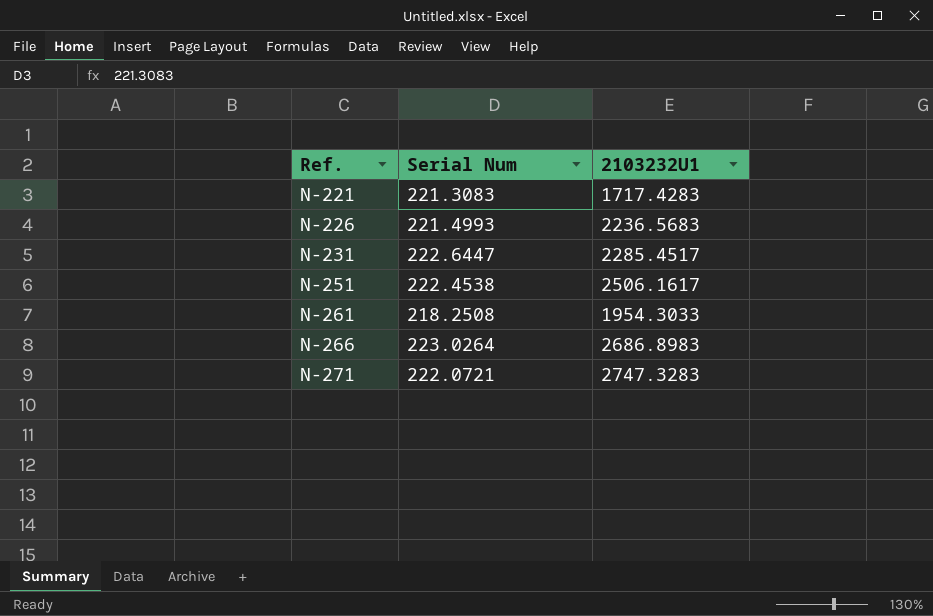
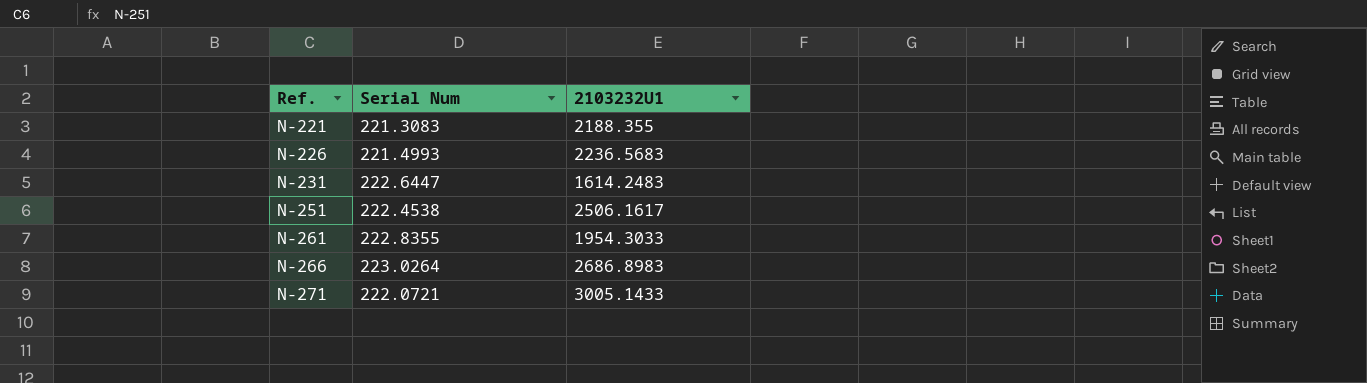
N-221 | 2103232U1: 1717.4283 -> 2188.355
N-231 | 2103232U1: 2285.4517 -> 1614.2483
N-261 | Serial Num: 218.2508 -> 222.8355
N-271 | 2103232U1: 2747.3283 -> 3005.1433

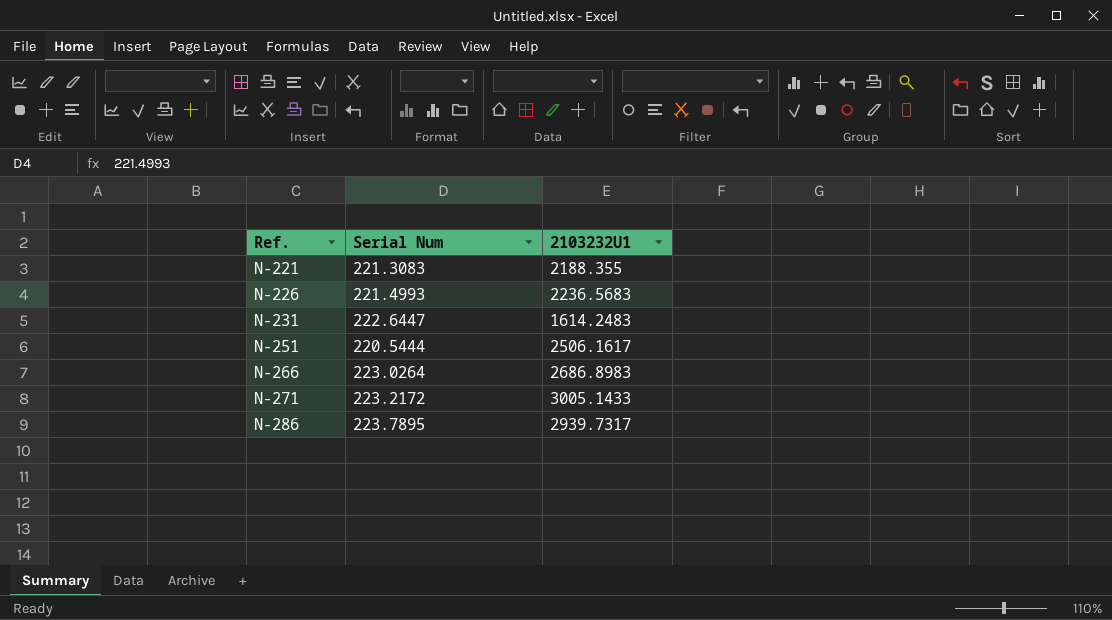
row N-261: 222.8355 | 1954.3033 -> none
N-251 | Serial Num: 222.4538 -> 220.5444
N-271 | Serial Num: 222.0721 -> 223.2172
row N-286: none -> 223.7895 | 2939.7317

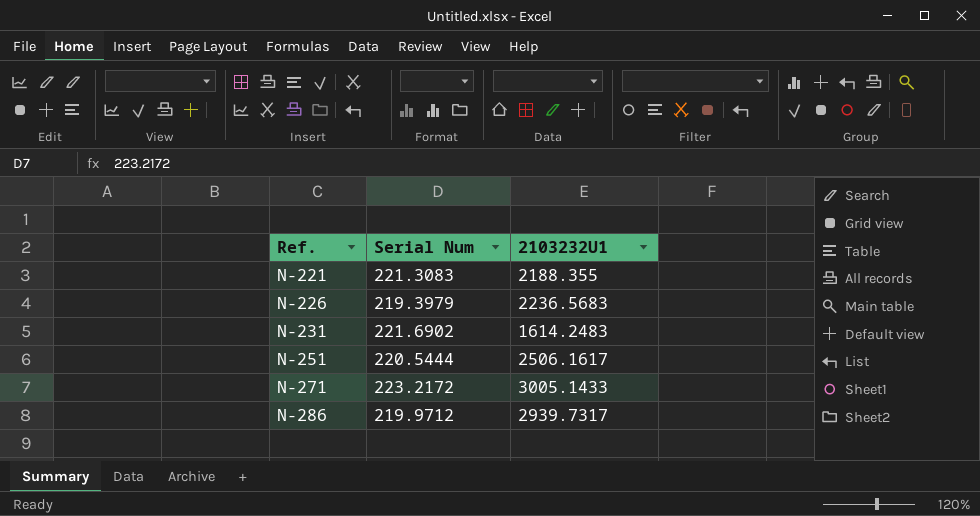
row N-266: 223.0264 | 2686.8983 -> none
N-226 | Serial Num: 221.4993 -> 219.3979
N-231 | Serial Num: 222.6447 -> 221.6902
N-286 | Serial Num: 223.7895 -> 219.9712

